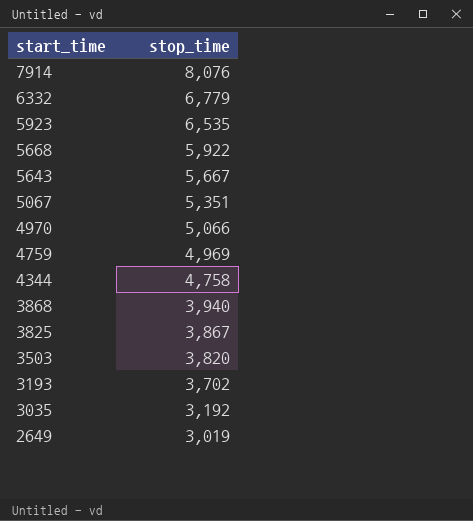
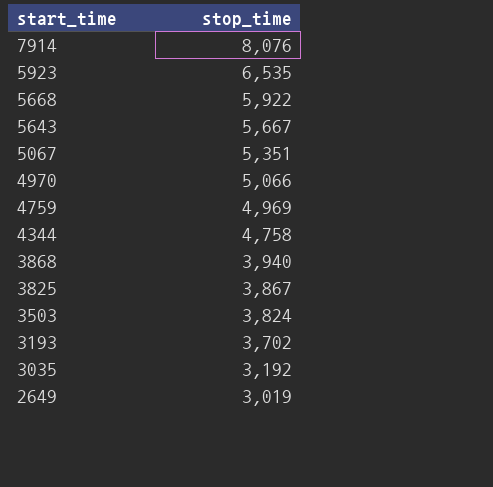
row 6332: 6,779 -> none
3503 | stop_time: 3,820 -> 3,824

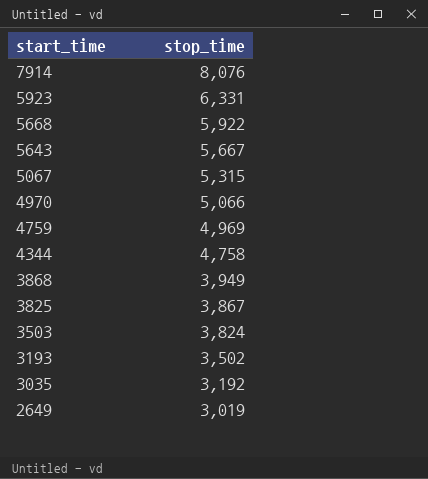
5923 | stop_time: 6,535 -> 6,331
5067 | stop_time: 5,351 -> 5,315
3868 | stop_time: 3,940 -> 3,949
3193 | stop_time: 3,702 -> 3,502

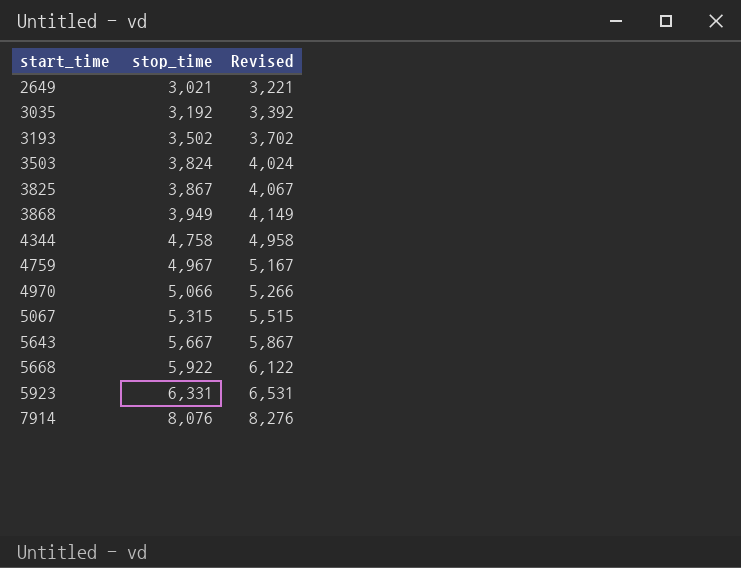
row order: start_time descending -> start_time ascending
column Revised | formula: none -> [stop_time] + 200
2649 | stop_time: 3,019 -> 3,021
4759 | stop_time: 4,969 -> 4,967

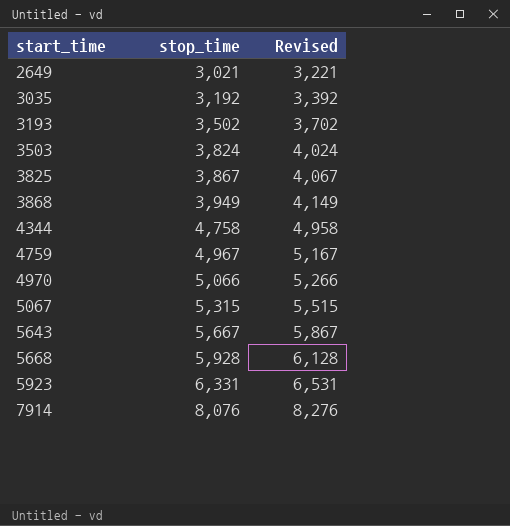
5668 | stop_time: 5,922 -> 5,928
5668 | Revised: 6,122 -> 6,128

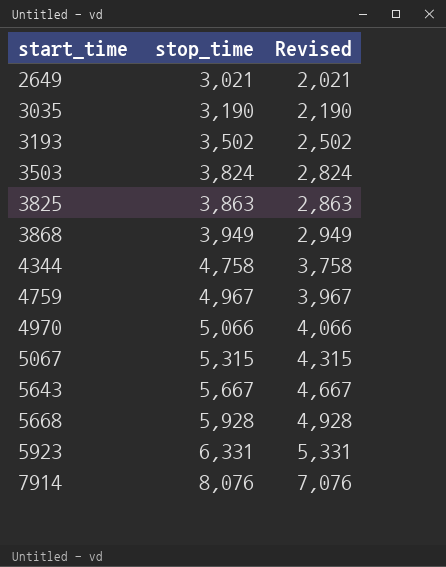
column Revised | formula: [stop_time] + 200 -> [stop_time] - 1000
3035 | stop_time: 3,192 -> 3,190
3825 | stop_time: 3,867 -> 3,863

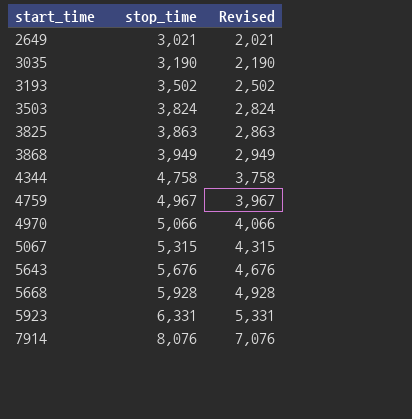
5643 | stop_time: 5,667 -> 5,676
5643 | Revised: 4,667 -> 4,676

